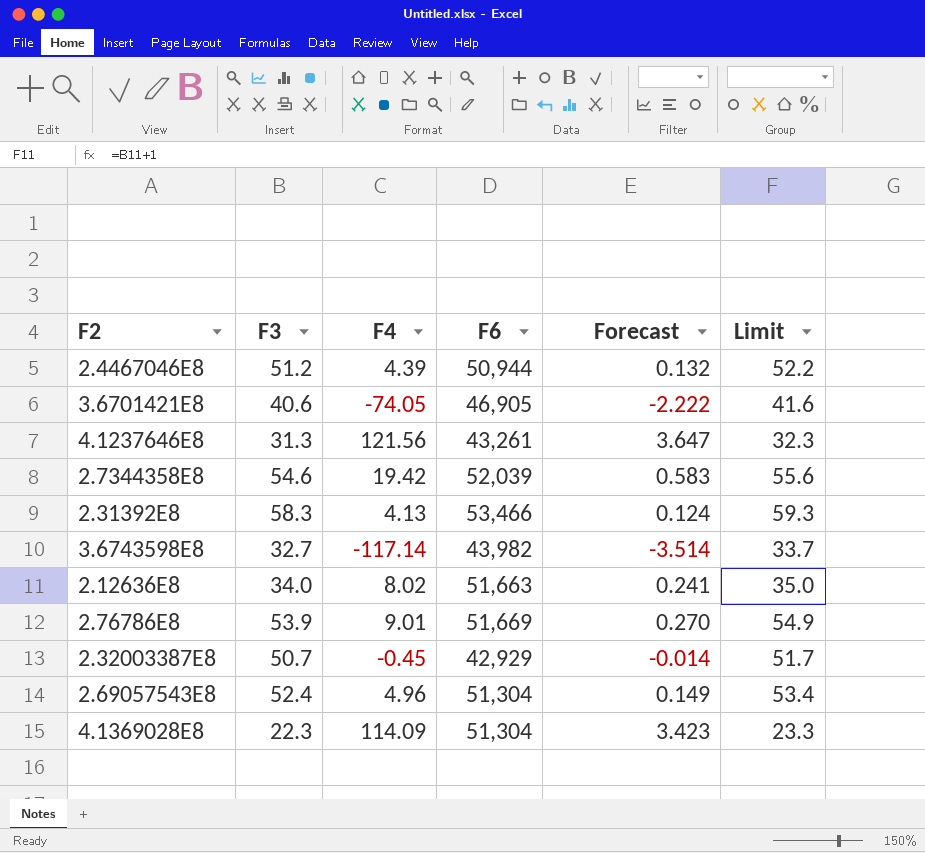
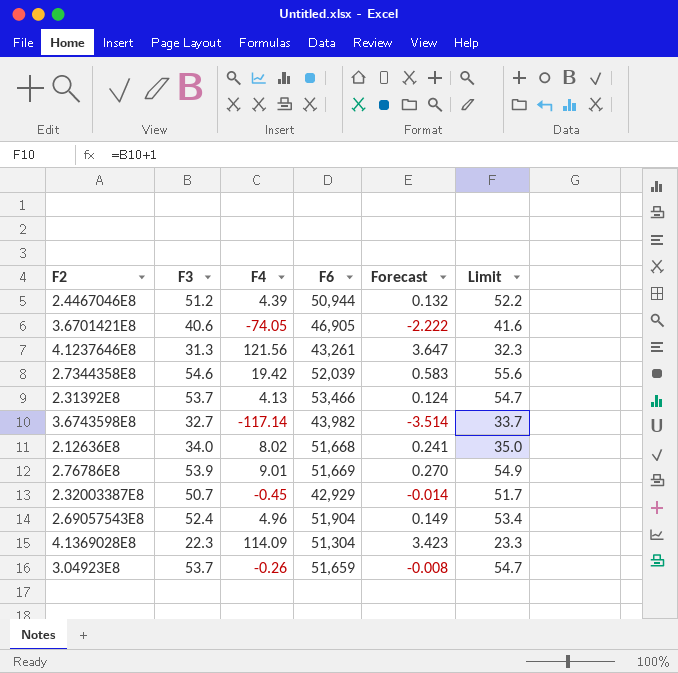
2.31392E8 | F3: 58.3 -> 53.7
2.31392E8 | Limit: 59.3 -> 54.7
2.12636E8 | F6: 51,663 -> 51,668
2.69057543E8 | F6: 51,304 -> 51,904
row 3.04923E8: none -> 53.7 | -0.26 | 51,659 | -0.008 | 54.7

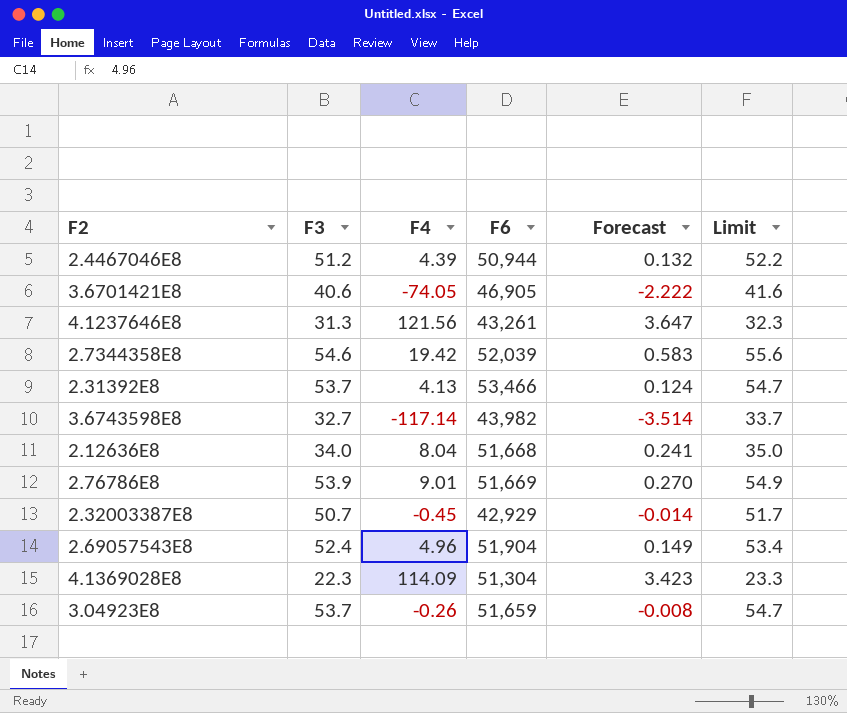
2.12636E8 | F4: 8.02 -> 8.04

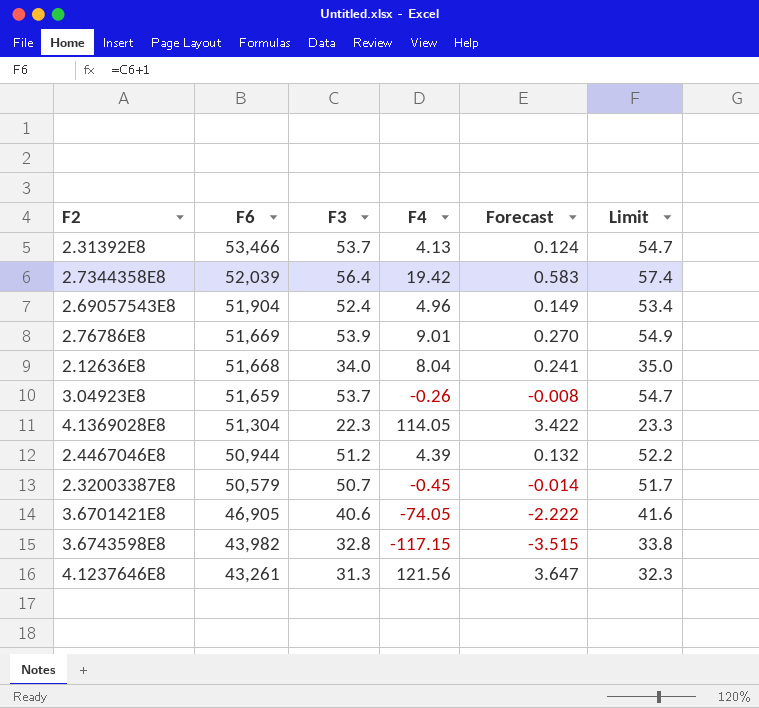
row order: none -> F6 descending
column F6 | position: 4 -> 2
2.7344358E8 | F3: 54.6 -> 56.4
2.7344358E8 | Limit: 55.6 -> 57.4
4.1369028E8 | F4: 114.09 -> 114.05
4.1369028E8 | Forecast: 3.423 -> 3.422
2.32003387E8 | F6: 42,929 -> 50,579
3.6743598E8 | F3: 32.7 -> 32.8
3.6743598E8 | F4: -117.14 -> -117.15
3.6743598E8 | Forecast: -3.514 -> -3.515
3.6743598E8 | Limit: 33.7 -> 33.8

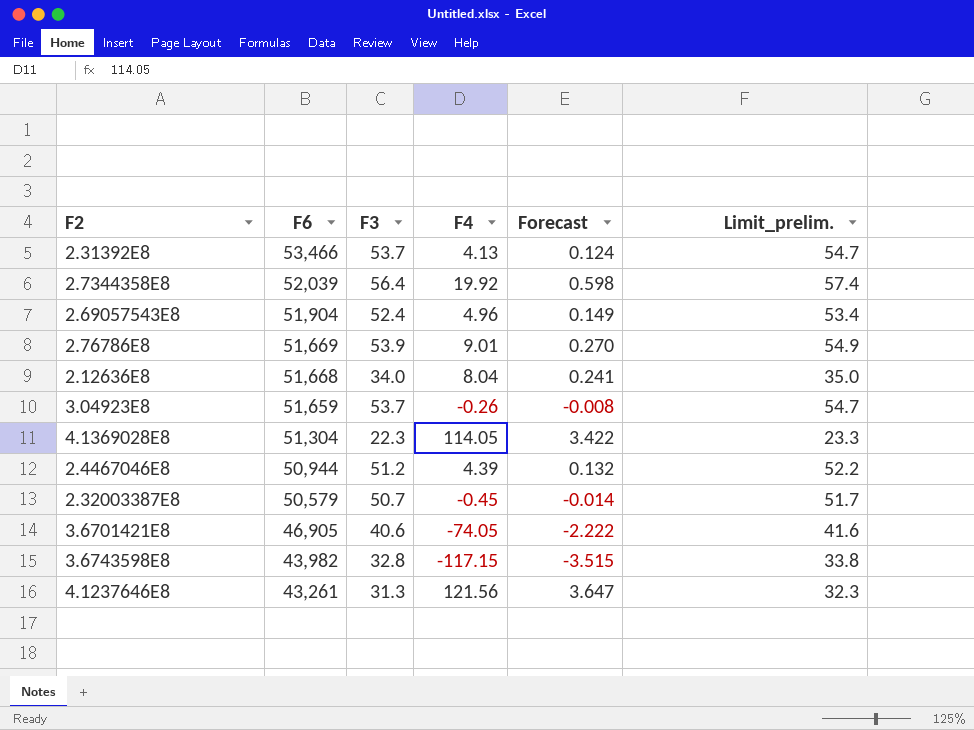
column name: Limit -> Limit_prelim.
2.7344358E8 | F4: 19.42 -> 19.92
2.7344358E8 | Forecast: 0.583 -> 0.598

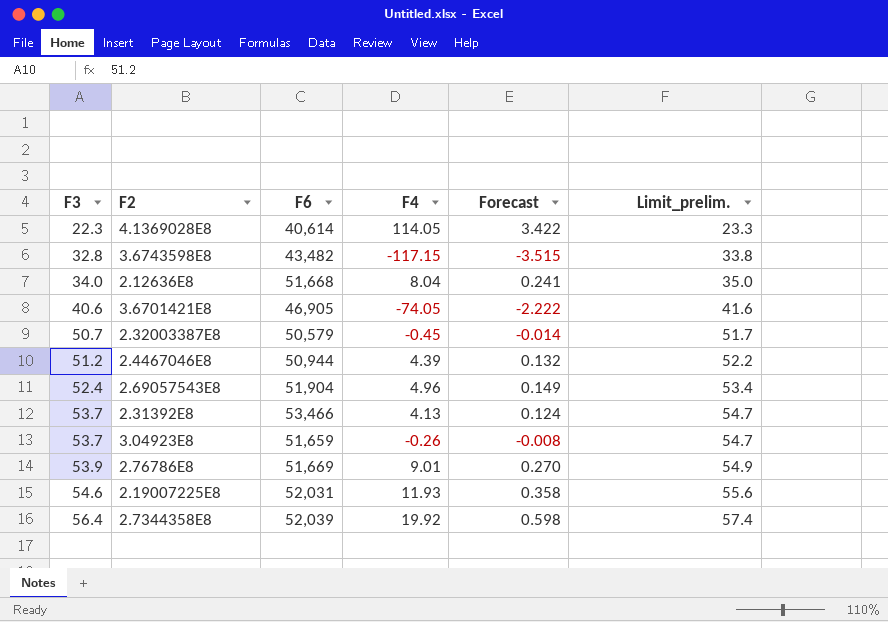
row order: F6 descending -> F3 ascending
column F3 | position: 3 -> 1
row 4.1237646E8: 43,261 | 31.3 | 121.56 | 3.647 | 32.3 -> none
4.1369028E8 | F6: 51,304 -> 40,614
3.6743598E8 | F6: 43,982 -> 43,482
row 2.19007225E8: none -> 54.6 | 52,031 | 11.93 | 0.358 | 55.6

